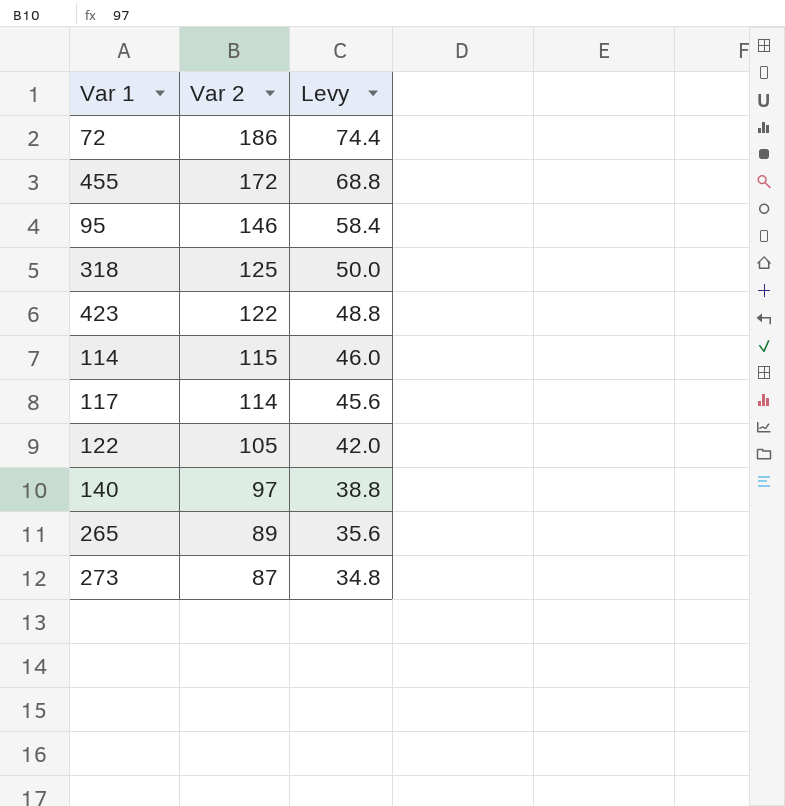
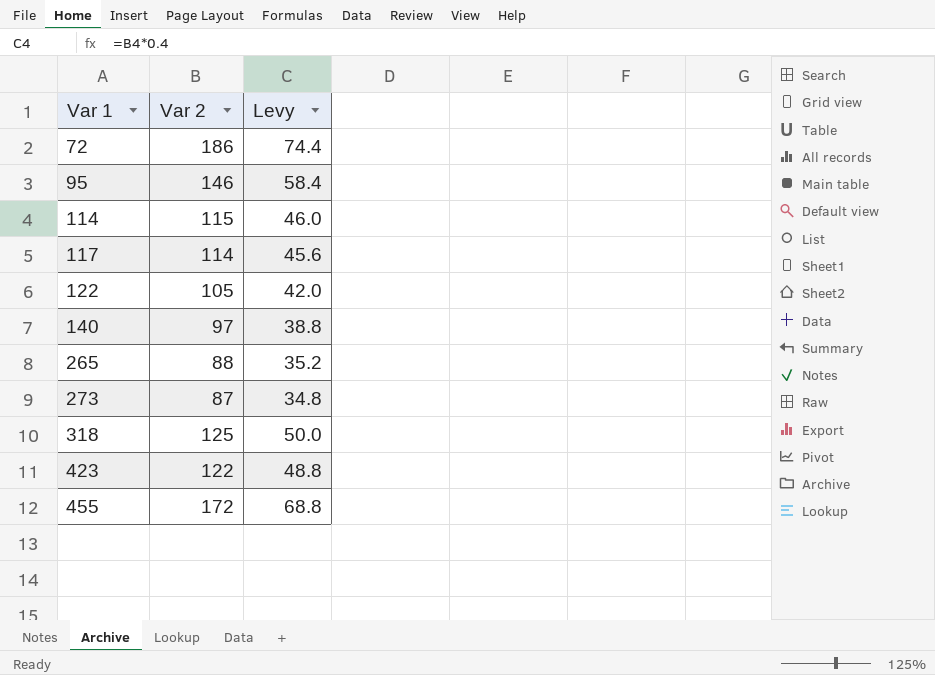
row order: Var 2 descending -> Var 1 ascending
265 | Var 2: 89 -> 88
265 | Levy: 35.6 -> 35.2

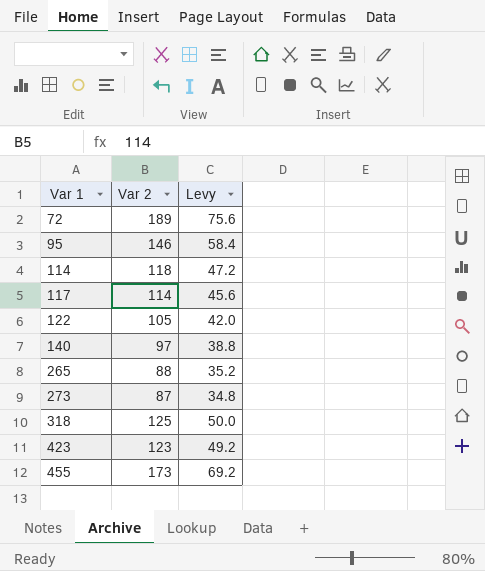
72 | Var 2: 186 -> 189
72 | Levy: 74.4 -> 75.6
114 | Var 2: 115 -> 118
114 | Levy: 46.0 -> 47.2
423 | Var 2: 122 -> 123
423 | Levy: 48.8 -> 49.2
455 | Var 2: 172 -> 173
455 | Levy: 68.8 -> 69.2

